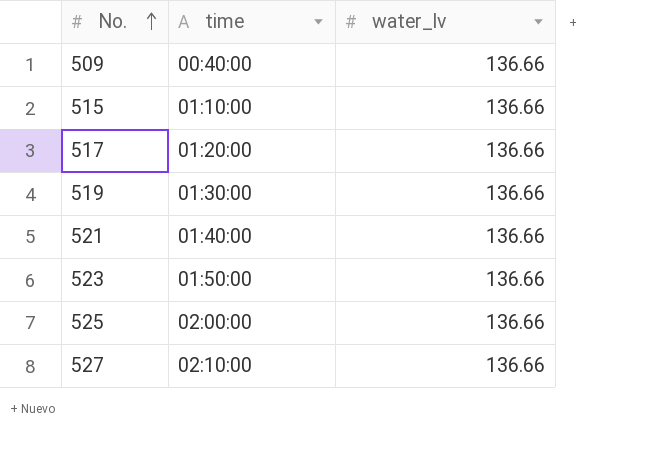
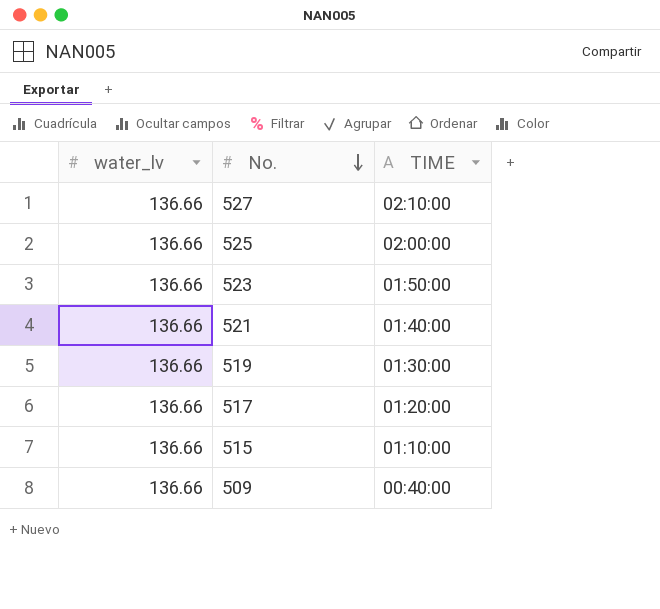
row order: No. ascending -> No. descending
column water_lv | position: 3 -> 1
column name: time -> TIME

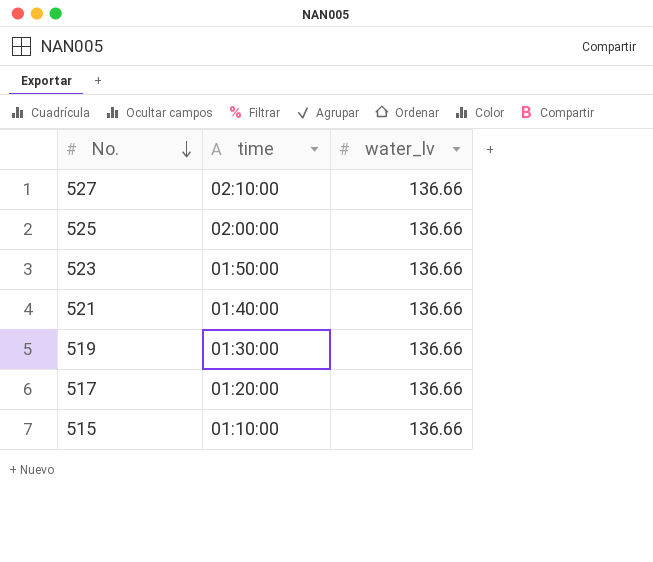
column name: TIME -> time
column water_lv | position: 1 -> 3
row 509: 136.66 | 00:40:00 -> none

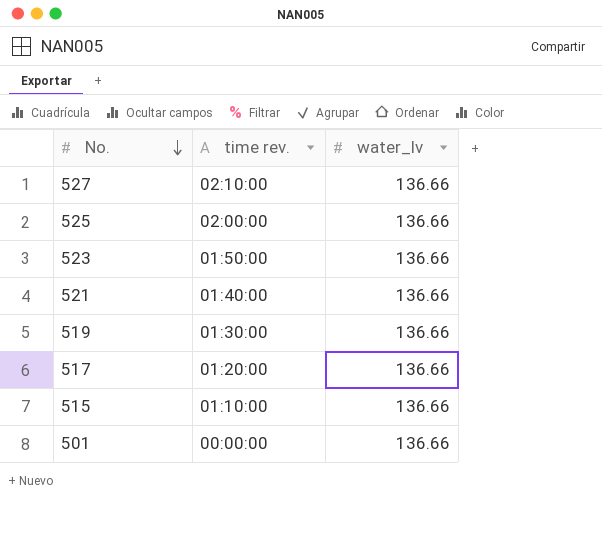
column name: time -> time rev.
row 501: none -> 00:00:00 | 136.66

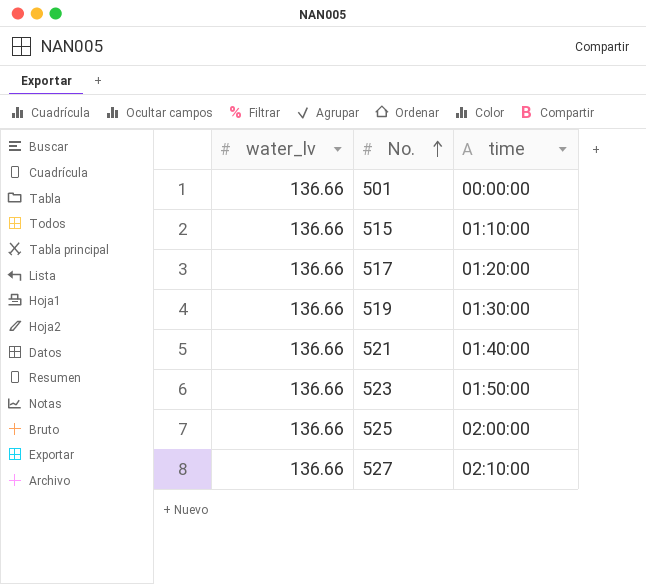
row order: No. descending -> No. ascending
column water_lv | position: 3 -> 1
column name: time rev. -> time

